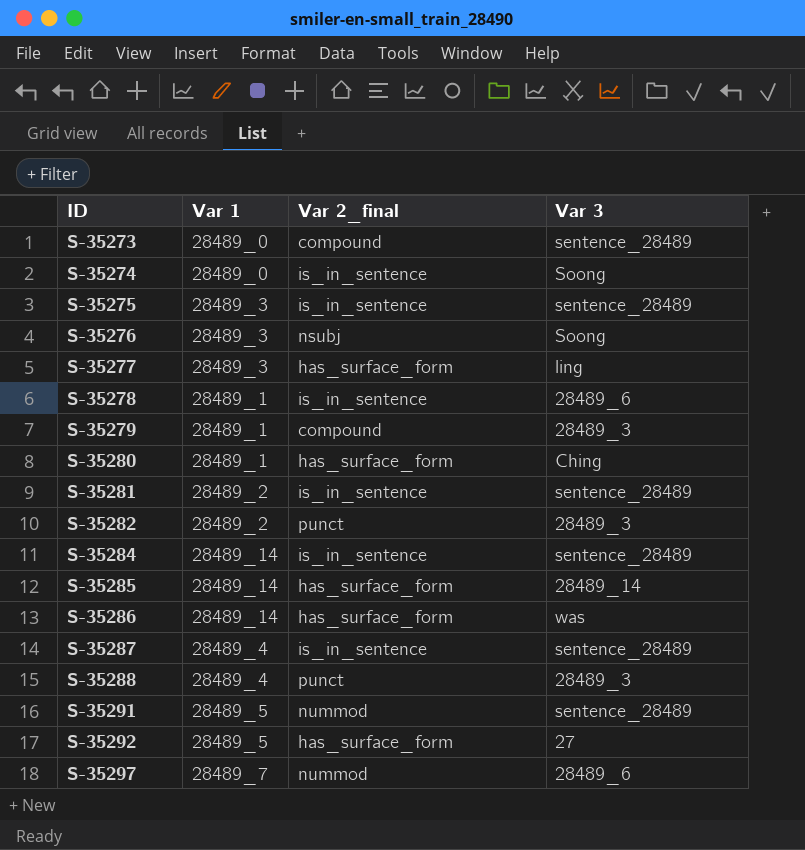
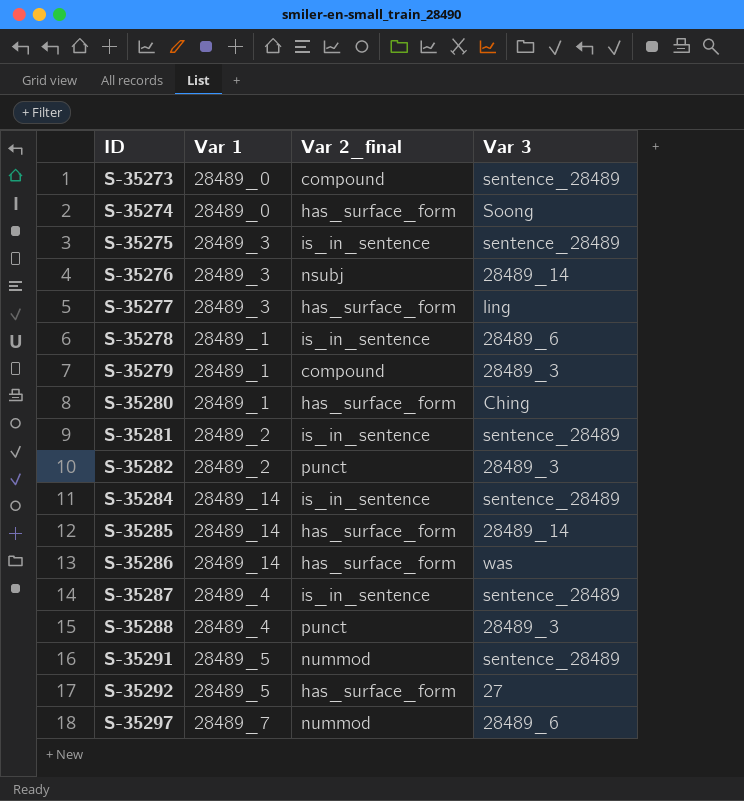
S-35274 | Var 2_final: is_in_sentence -> has_surface_form
S-35276 | Var 3: Soong -> 28489_14

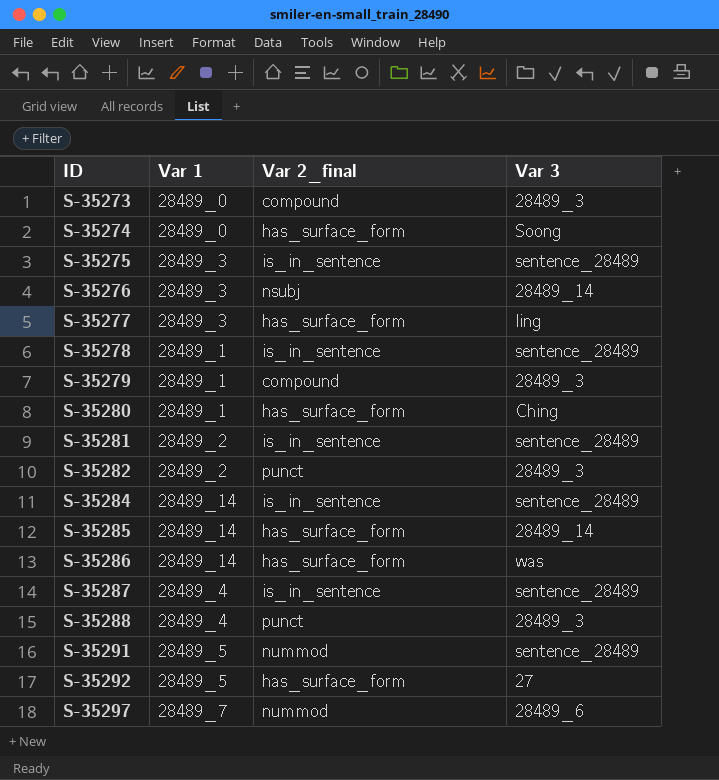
S-35273 | Var 3: sentence_28489 -> 28489_3
S-35278 | Var 3: 28489_6 -> sentence_28489

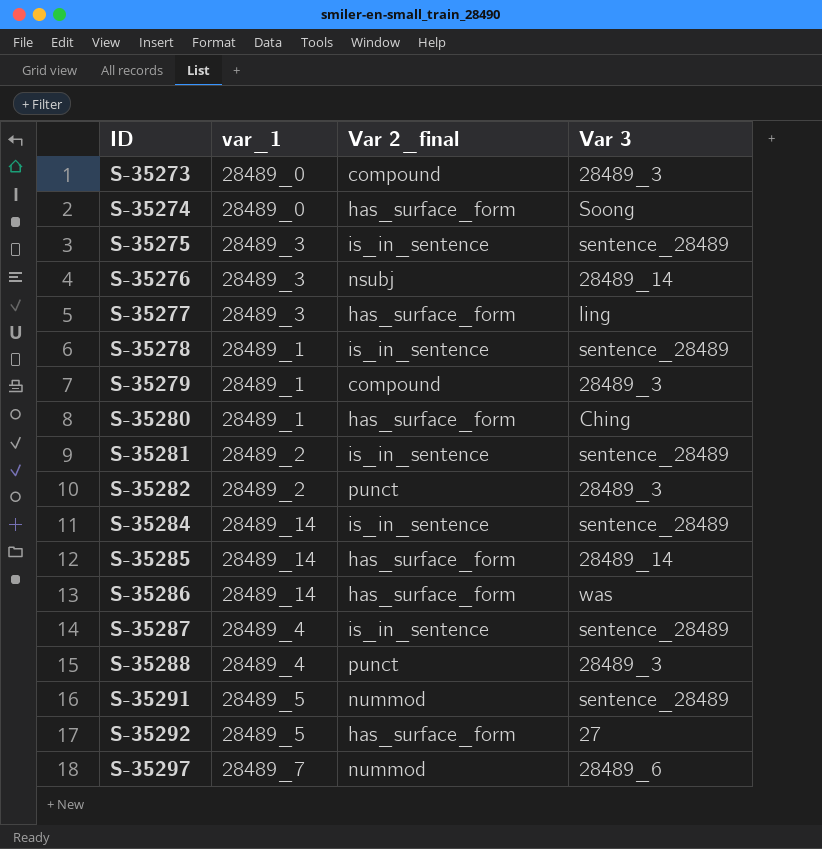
column name: Var 1 -> var_1

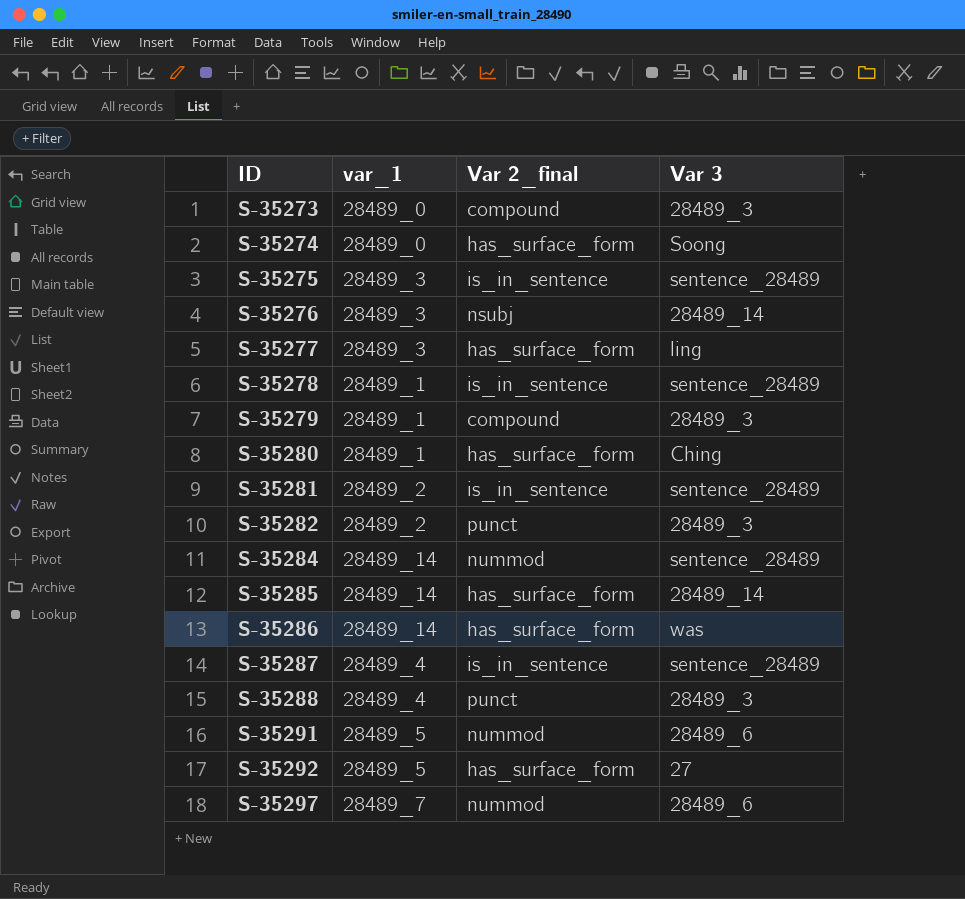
S-35284 | Var 2_final: is_in_sentence -> nummod
S-35291 | Var 3: sentence_28489 -> 28489_6

